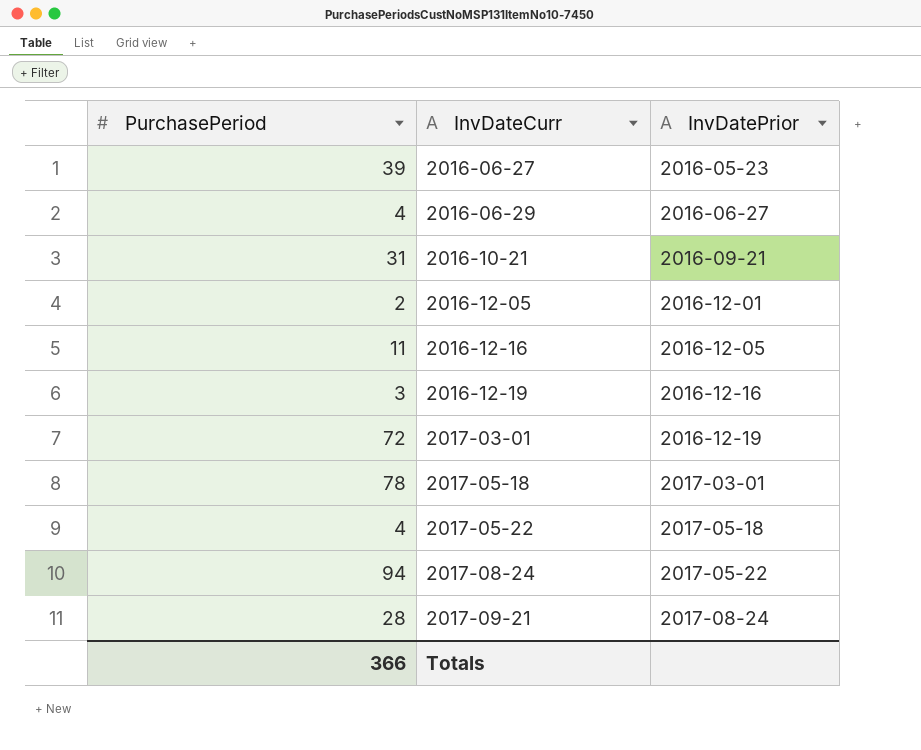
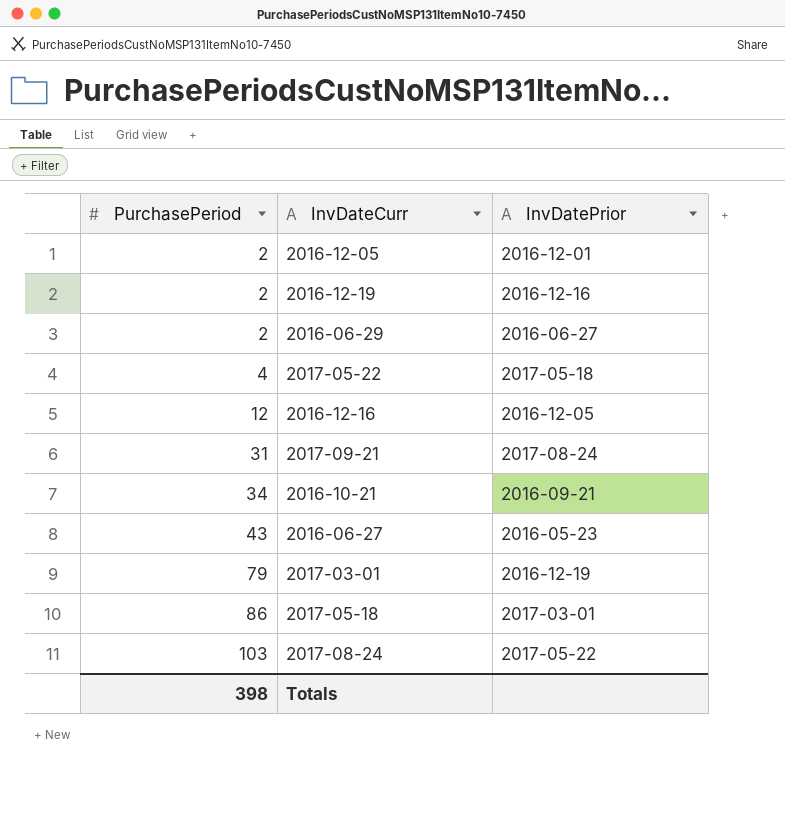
row order: InvDateCurr ascending -> PurchasePeriod ascending
2016-12-19 | PurchasePeriod: 3 -> 2
2016-06-29 | PurchasePeriod: 4 -> 2
2016-12-16 | PurchasePeriod: 11 -> 12
2017-09-21 | PurchasePeriod: 28 -> 31
2016-10-21 | PurchasePeriod: 31 -> 34
2016-06-27 | PurchasePeriod: 39 -> 43
2017-03-01 | PurchasePeriod: 72 -> 79
2017-05-18 | PurchasePeriod: 78 -> 86
2017-08-24 | PurchasePeriod: 94 -> 103
Totals | PurchasePeriod: 366 -> 398

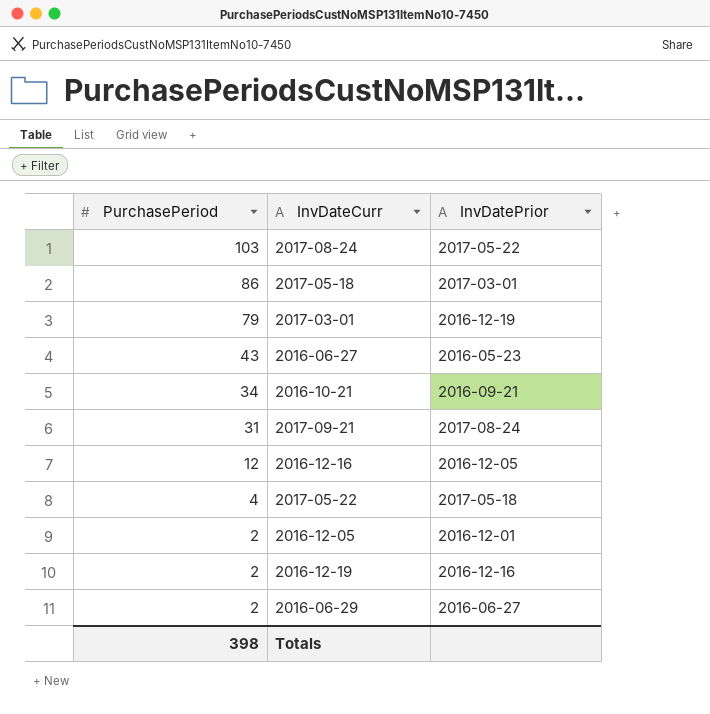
row order: PurchasePeriod ascending -> PurchasePeriod descending

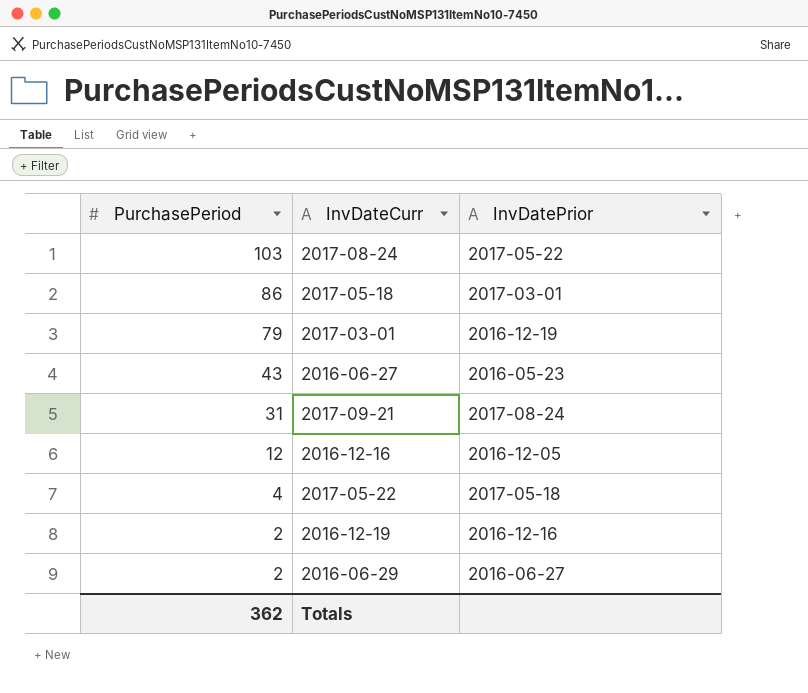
row 2016-10-21: 34 | 2016-09-21 -> none
row 2016-12-05: 2 | 2016-12-01 -> none
Totals | PurchasePeriod: 398 -> 362

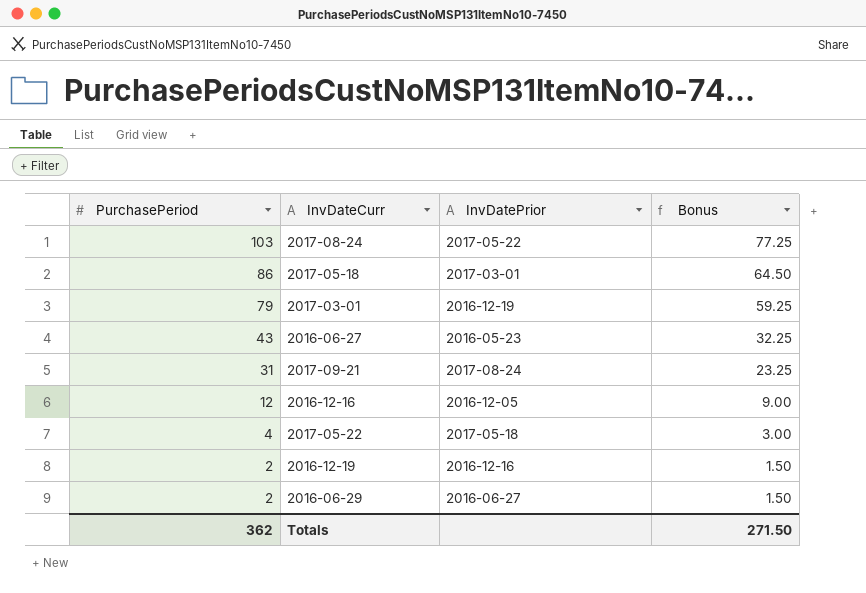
column Bonus | formula: none -> [PurchasePeriod] * 0.75

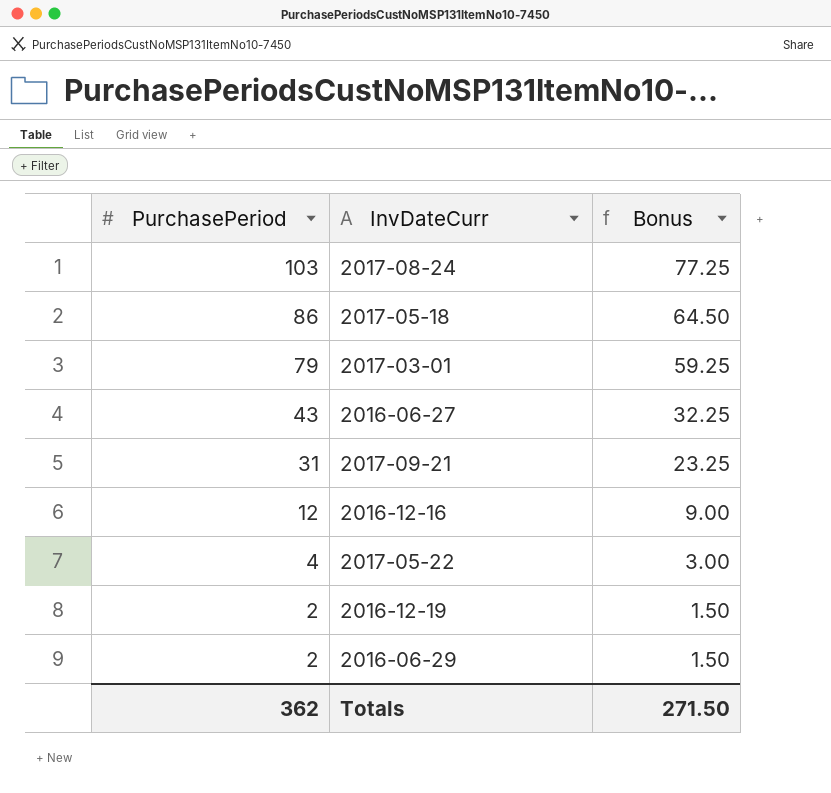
column InvDatePrior | position: 3 -> none

